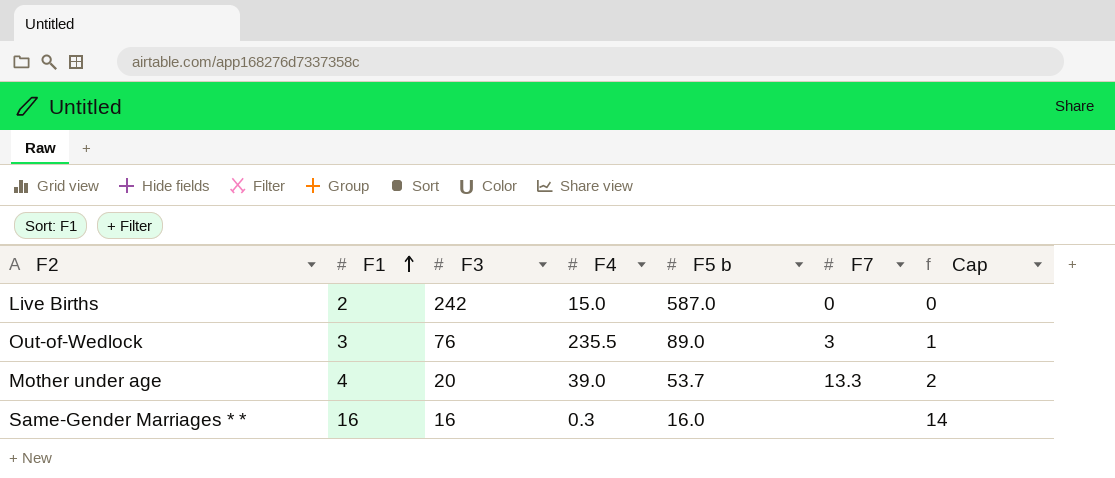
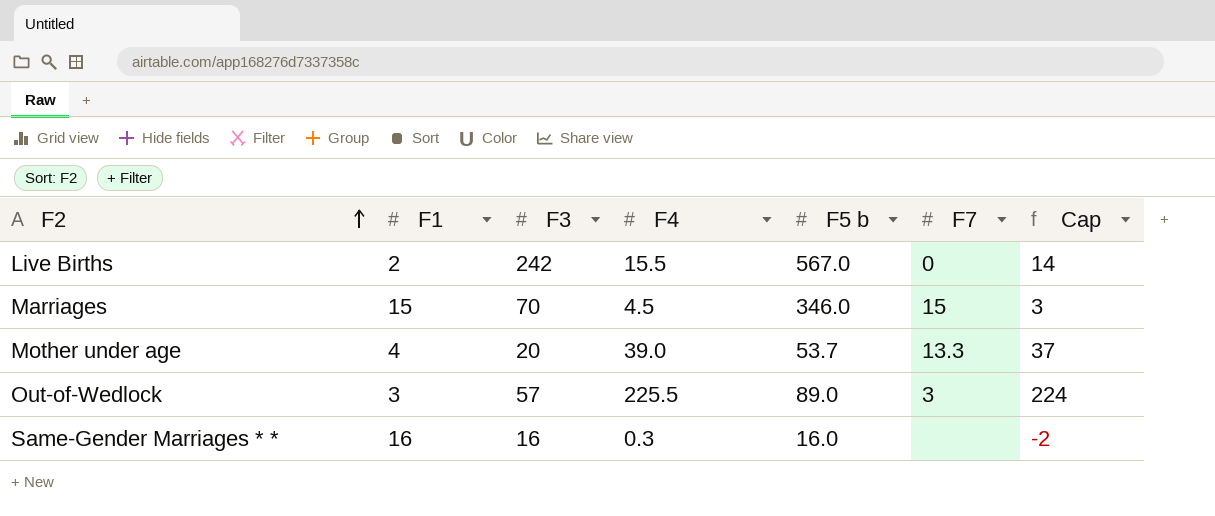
row order: F1 ascending -> F2 ascending
column Cap | formula: [F1] - 2 -> [F4] - 2
Live Births | F4: 15.0 -> 15.5
Live Births | F5 b: 587.0 -> 567.0
row Marriages: none -> 15 | 70 | 4.5 | 346.0 | 15 | 3
Out-of-Wedlock | F3: 76 -> 57
Out-of-Wedlock | F4: 235.5 -> 225.5

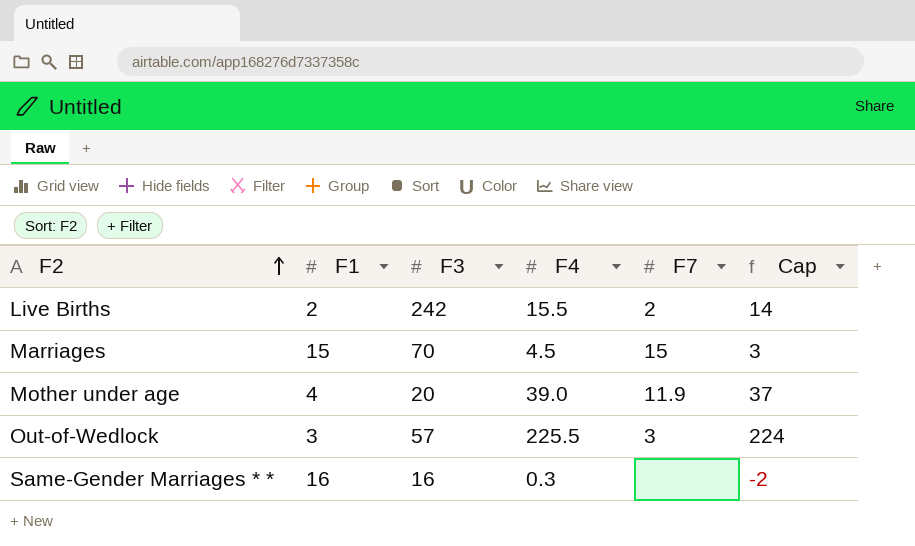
column F5 b | position: 5 -> none
Live Births | F7: 0 -> 2
Mother under age | F7: 13.3 -> 11.9

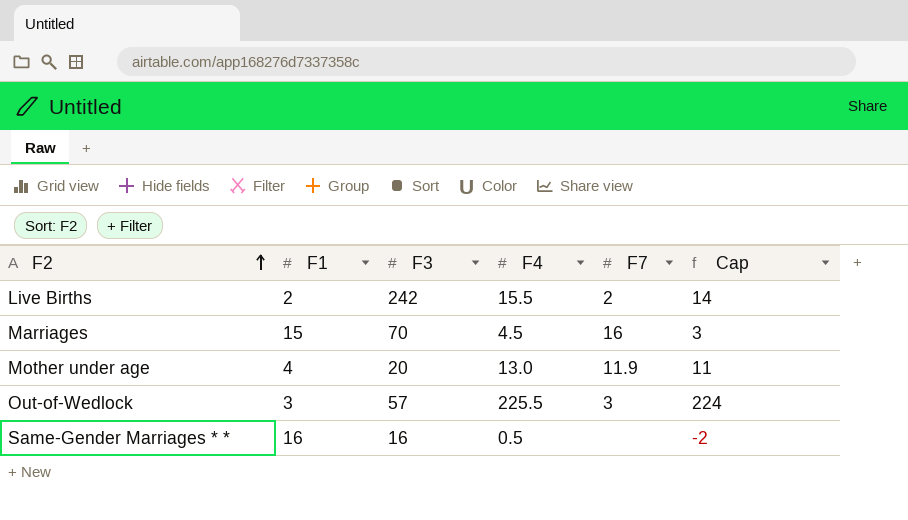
Marriages | F7: 15 -> 16
Mother under age | F4: 39.0 -> 13.0
Mother under age | Cap: 37 -> 11
Same-Gender Marriages * * | F4: 0.3 -> 0.5

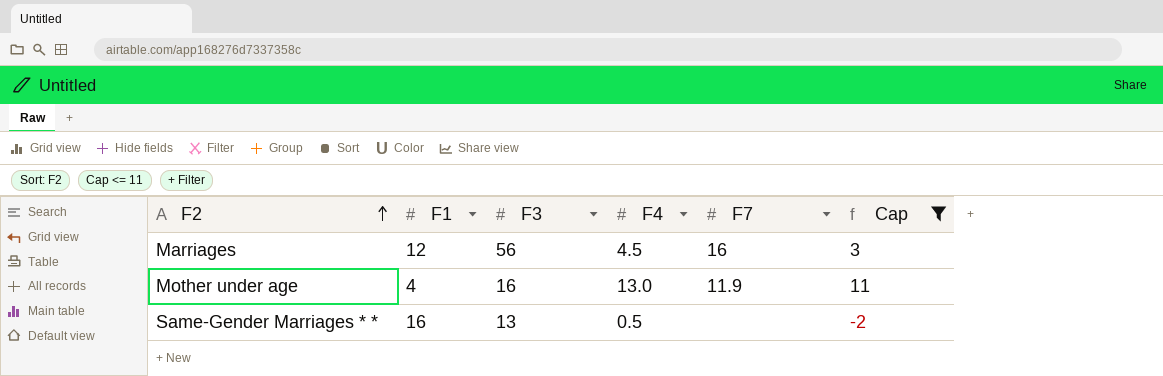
filter: none -> Cap <= 11
Marriages | F1: 15 -> 12
Marriages | F3: 70 -> 56
Mother under age | F3: 20 -> 16
Same-Gender Marriages * * | F3: 16 -> 13

